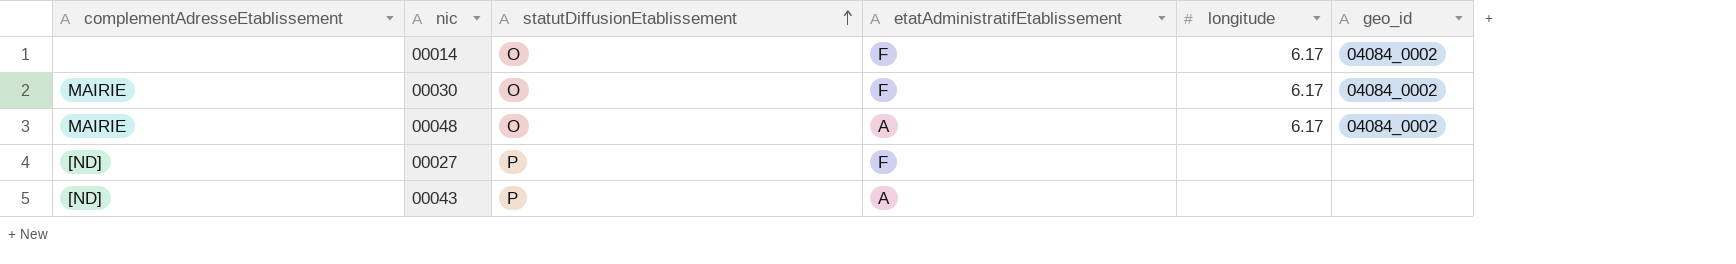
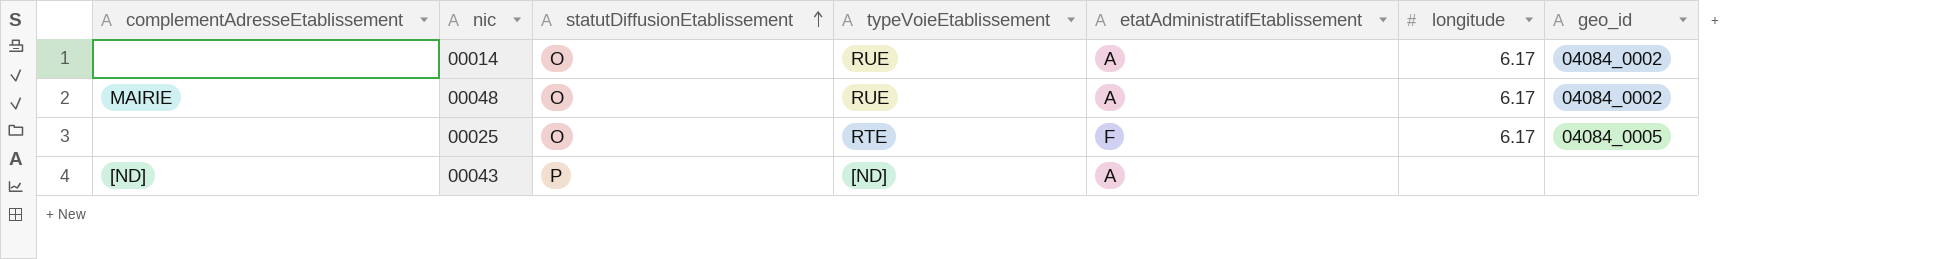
column typeVoieEtablissement | position: none -> 4
row 00030: MAIRIE | O | F | 6.17 | 04084_0002 -> none
row 00027: [ND] | P | F | none | none -> none
00014 | etatAdministratifEtablissement: F -> A
row 00025: none -> none | O | RTE | F | 6.17 | 04084_0005

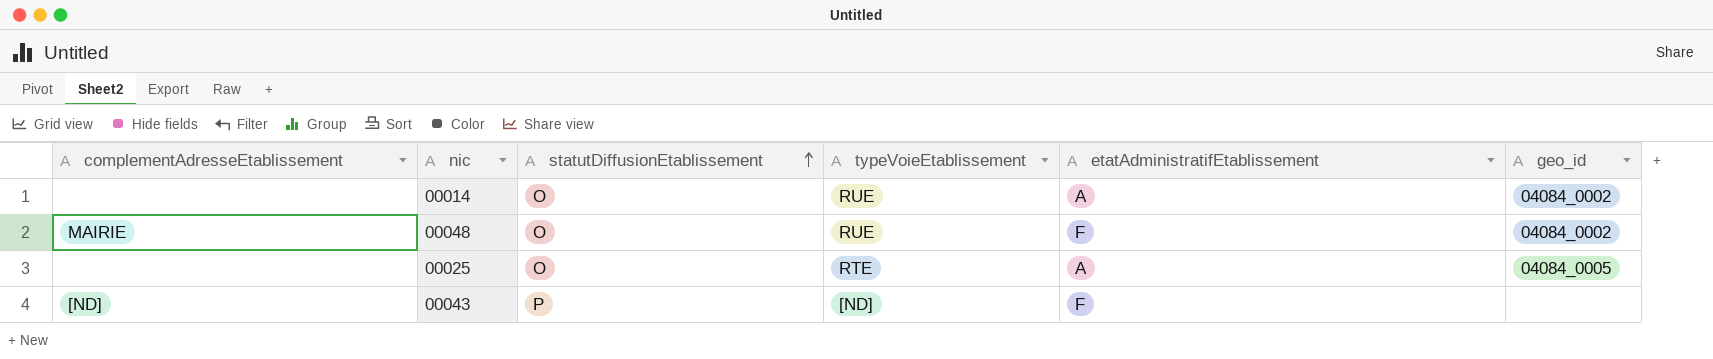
column longitude | position: 6 -> none
00048 | etatAdministratifEtablissement: A -> F
00025 | etatAdministratifEtablissement: F -> A
00043 | etatAdministratifEtablissement: A -> F

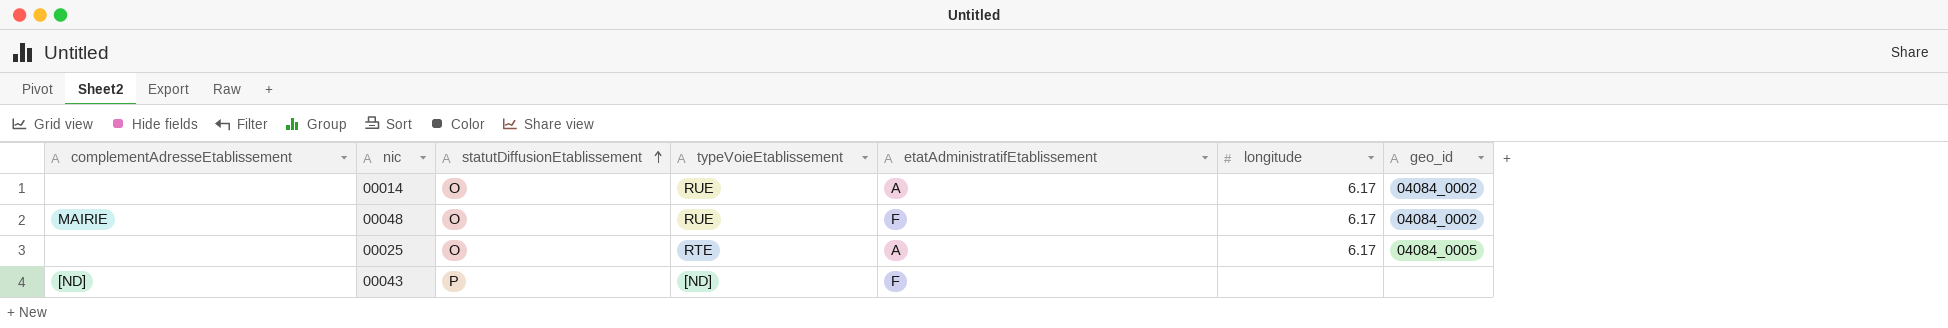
column longitude | position: none -> 6

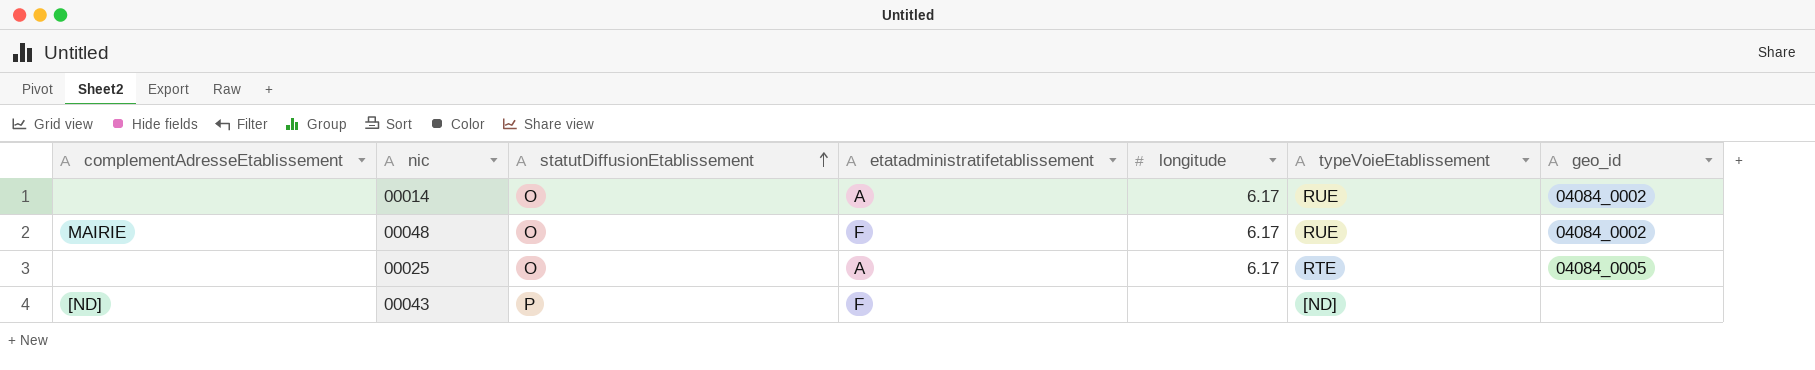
column name: etatAdministratifEtablissement -> etatadministratifetablissement
column typeVoieEtablissement | position: 4 -> 6

